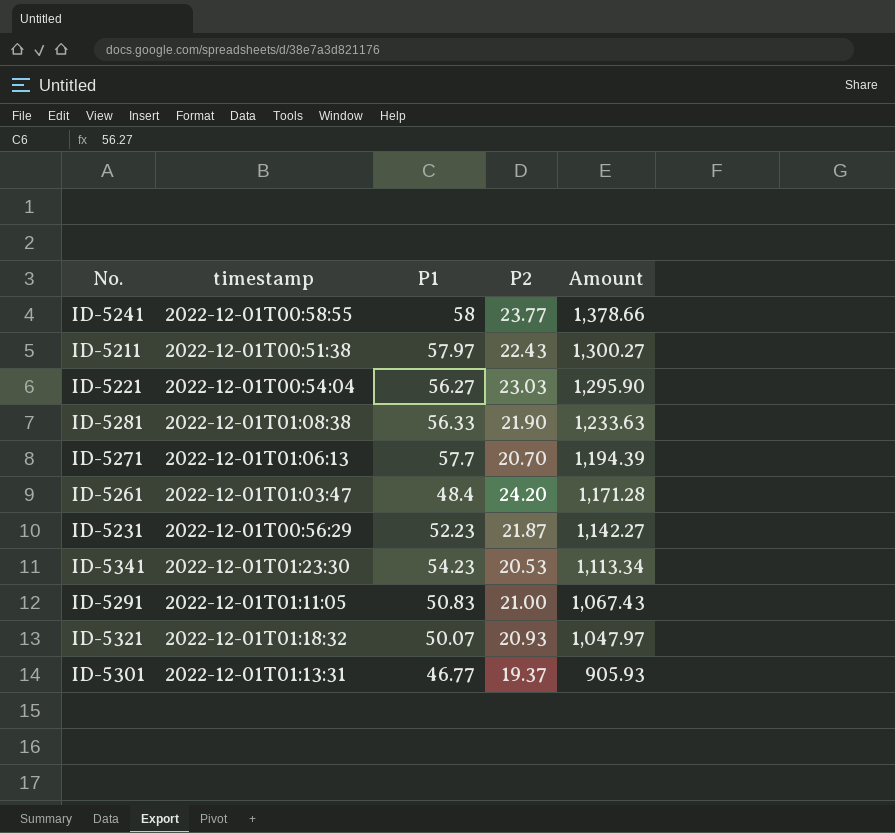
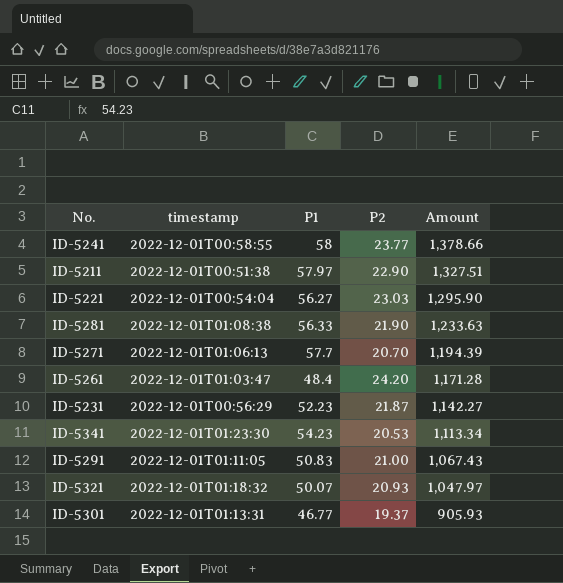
ID-5211 | P2: 22.43 -> 22.90
ID-5211 | Amount: 1,300.27 -> 1,327.51

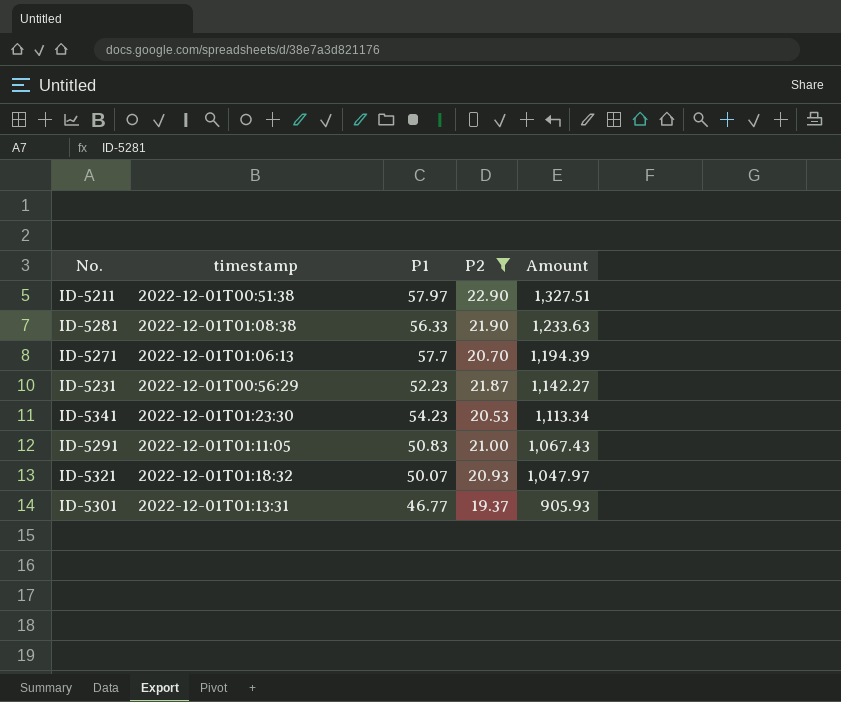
filter: none -> P2 <= 22.90

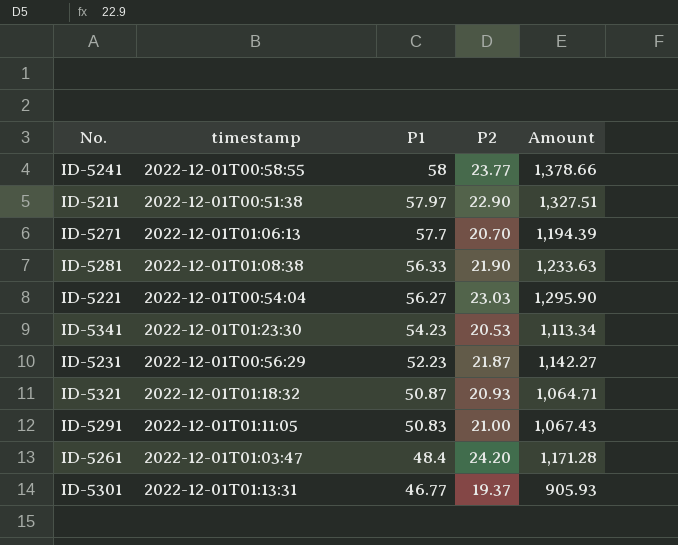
filter: P2 <= 22.90 -> none
row order: Amount descending -> P1 descending
ID-5321 | P1: 50.07 -> 50.87
ID-5321 | Amount: 1,047.97 -> 1,064.71

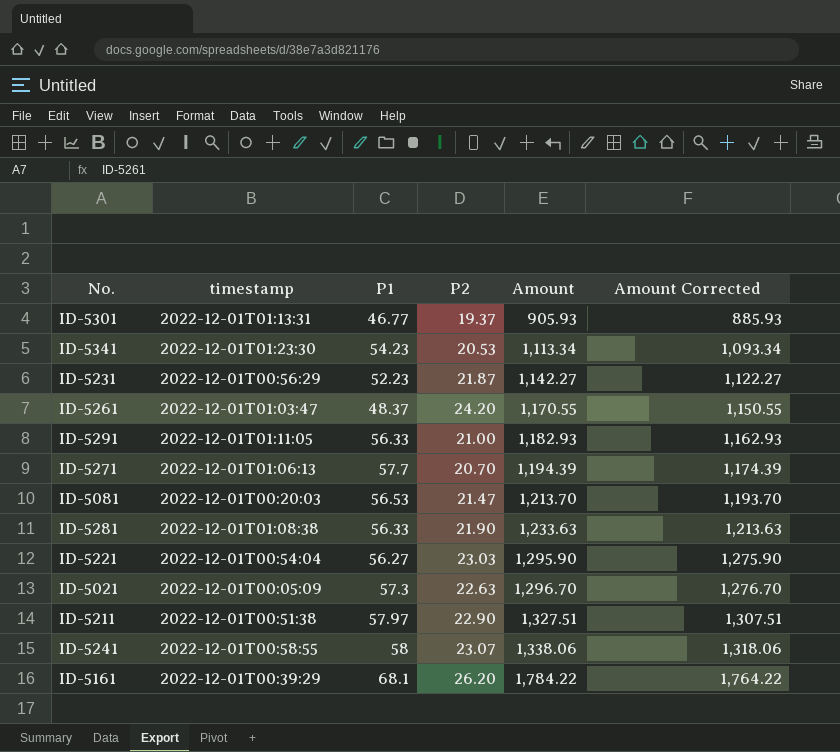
row order: P1 descending -> Amount ascending
column Amount Corrected | formula: none -> [Amount] - 20
row ID-5321: 2022-12-01T01:18:32 | 50.87 | 20.93 | 1,064.71 -> none
ID-5261 | P1: 48.4 -> 48.37
ID-5261 | Amount: 1,171.28 -> 1,170.55
ID-5291 | P1: 50.83 -> 56.33
ID-5291 | Amount: 1,067.43 -> 1,182.93
row ID-5081: none -> 2022-12-01T00:20:03 | 56.53 | 21.47 | 1,213.70 | 1,193.70
row ID-5021: none -> 2022-12-01T00:05:09 | 57.3 | 22.63 | 1,296.70 | 1,276.70
ID-5241 | P2: 23.77 -> 23.07
ID-5241 | Amount: 1,378.66 -> 1,338.06
row ID-5161: none -> 2022-12-01T00:39:29 | 68.1 | 26.20 | 1,784.22 | 1,764.22

